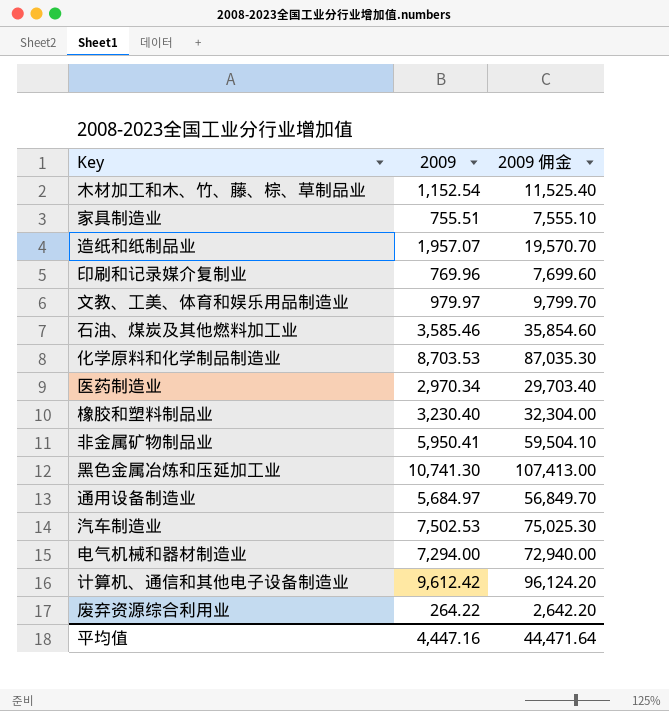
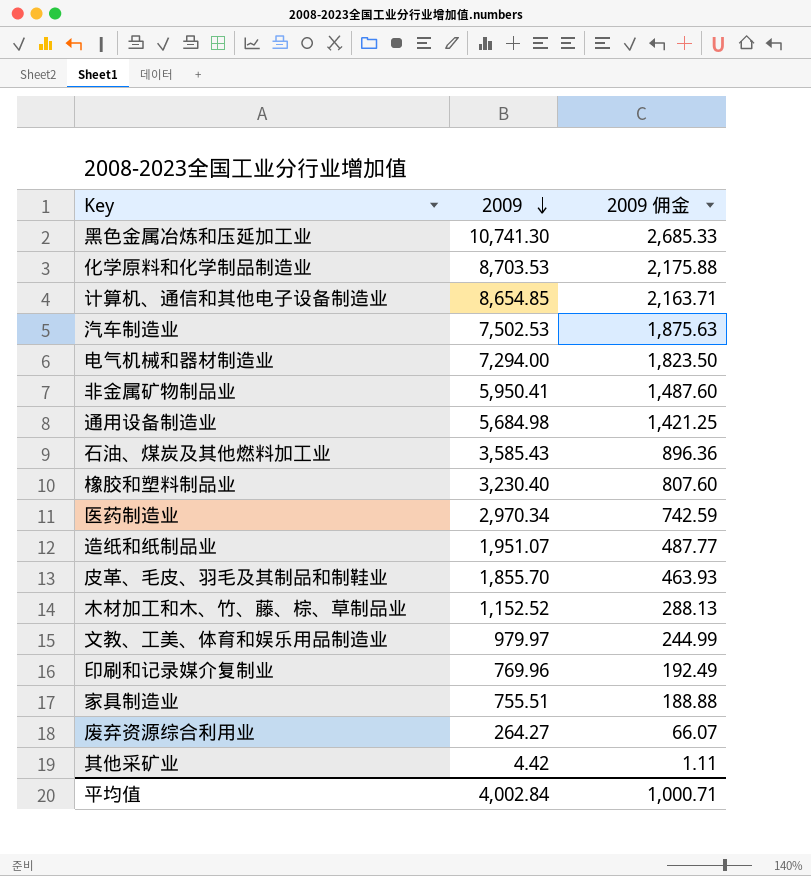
row order: none -> 2009 descending
column 2009 佣金 | formula: [2009] * 10 -> [2009] * 0.25
计算机、通信和其他电子设备制造业 | 2009: 9,612.42 -> 8,654.85
通用设备制造业 | 2009: 5,684.97 -> 5,684.98
石油、煤炭及其他燃料加工业 | 2009: 3,585.46 -> 3,585.43
造纸和纸制品业 | 2009: 1,957.07 -> 1,951.07
row 皮革、毛皮、羽毛及其制品和制鞋业: none -> 1,855.70 | 463.93
木材加工和木、竹、藤、棕、草制品业 | 2009: 1,152.54 -> 1,152.52
废弃资源综合利用业 | 2009: 264.22 -> 264.27
row 其他采矿业: none -> 4.42 | 1.11
平均值 | 2009: 4,447.16 -> 4,002.84
平均值 | 2009 佣金: 44,471.64 -> 1,000.71

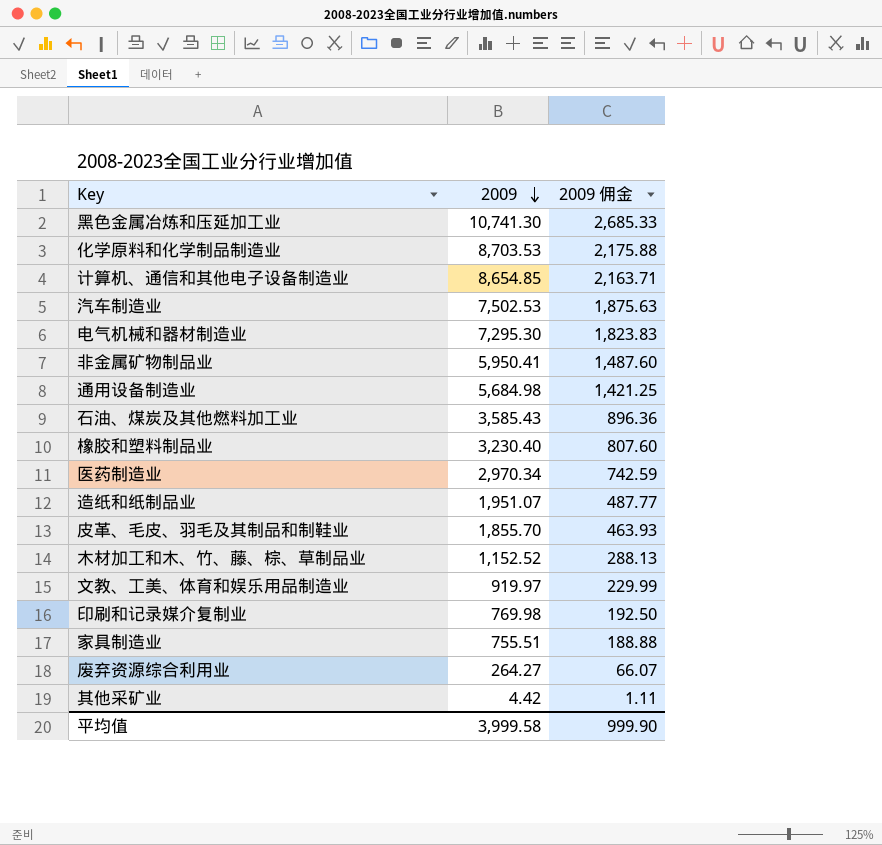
电气机械和器材制造业 | 2009: 7,294.00 -> 7,295.30
电气机械和器材制造业 | 2009 佣金: 1,823.50 -> 1,823.83
文教、工美、体育和娱乐用品制造业 | 2009: 979.97 -> 919.97
文教、工美、体育和娱乐用品制造业 | 2009 佣金: 244.99 -> 229.99
印刷和记录媒介复制业 | 2009: 769.96 -> 769.98
印刷和记录媒介复制业 | 2009 佣金: 192.49 -> 192.50
平均值 | 2009: 4,002.84 -> 3,999.58
平均值 | 2009 佣金: 1,000.71 -> 999.90

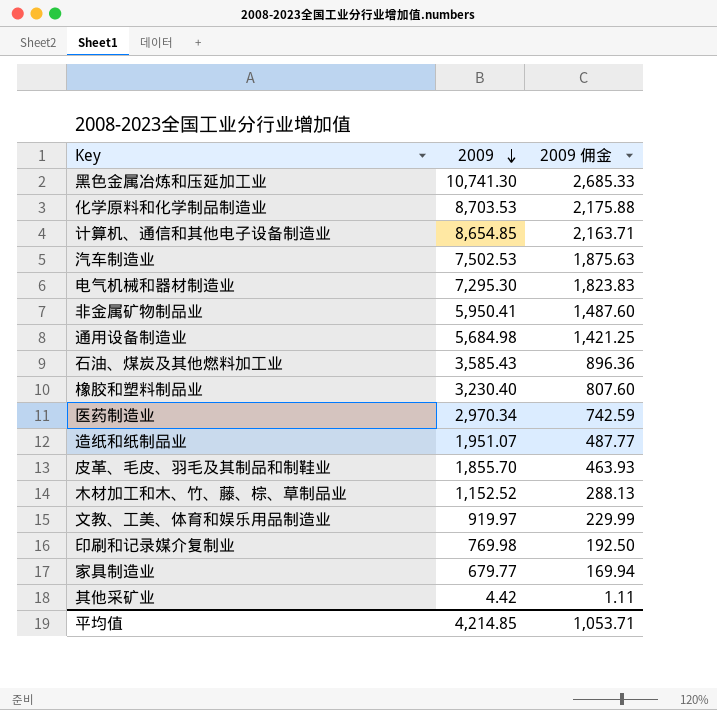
row 废弃资源综合利用业: 264.27 | 66.07 -> none
家具制造业 | 2009: 755.51 -> 679.77
家具制造业 | 2009 佣金: 188.88 -> 169.94
平均值 | 2009: 3,999.58 -> 4,214.85
平均值 | 2009 佣金: 999.90 -> 1,053.71

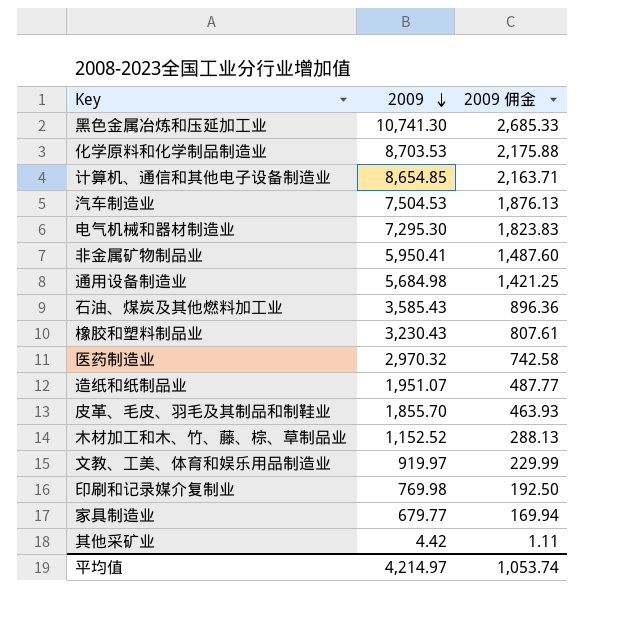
汽车制造业 | 2009: 7,502.53 -> 7,504.53
汽车制造业 | 2009 佣金: 1,875.63 -> 1,876.13
橡胶和塑料制品业 | 2009: 3,230.40 -> 3,230.43
橡胶和塑料制品业 | 2009 佣金: 807.60 -> 807.61
医药制造业 | 2009: 2,970.34 -> 2,970.32
医药制造业 | 2009 佣金: 742.59 -> 742.58
平均值 | 2009: 4,214.85 -> 4,214.97
平均值 | 2009 佣金: 1,053.71 -> 1,053.74

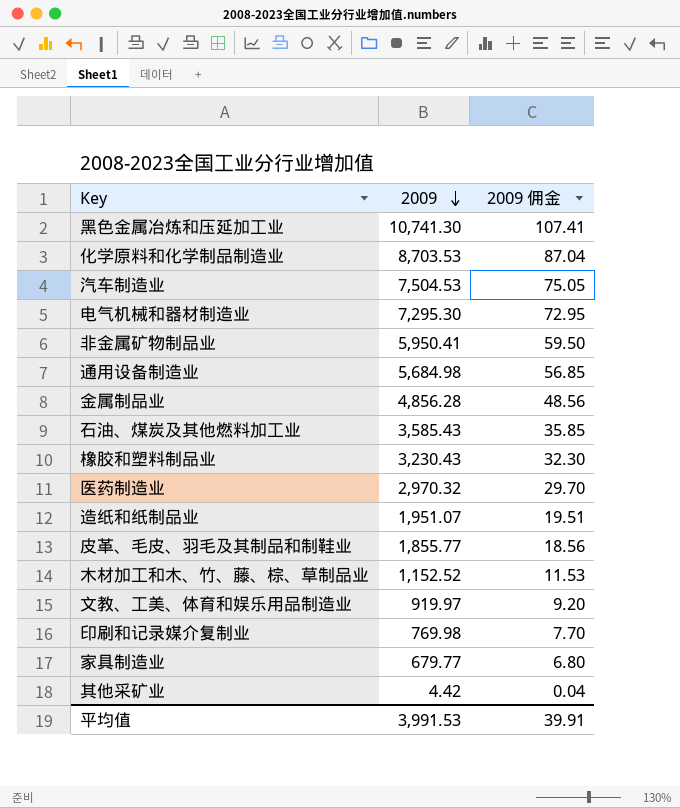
column 2009 佣金 | formula: [2009] * 0.25 -> [2009] * 0.01
row 计算机、通信和其他电子设备制造业: 8,654.85 | 2,163.71 -> none
row 金属制品业: none -> 4,856.28 | 48.56
皮革、毛皮、羽毛及其制品和制鞋业 | 2009: 1,855.70 -> 1,855.77
平均值 | 2009: 4,214.97 -> 3,991.53
平均值 | 2009 佣金: 1,053.74 -> 39.91

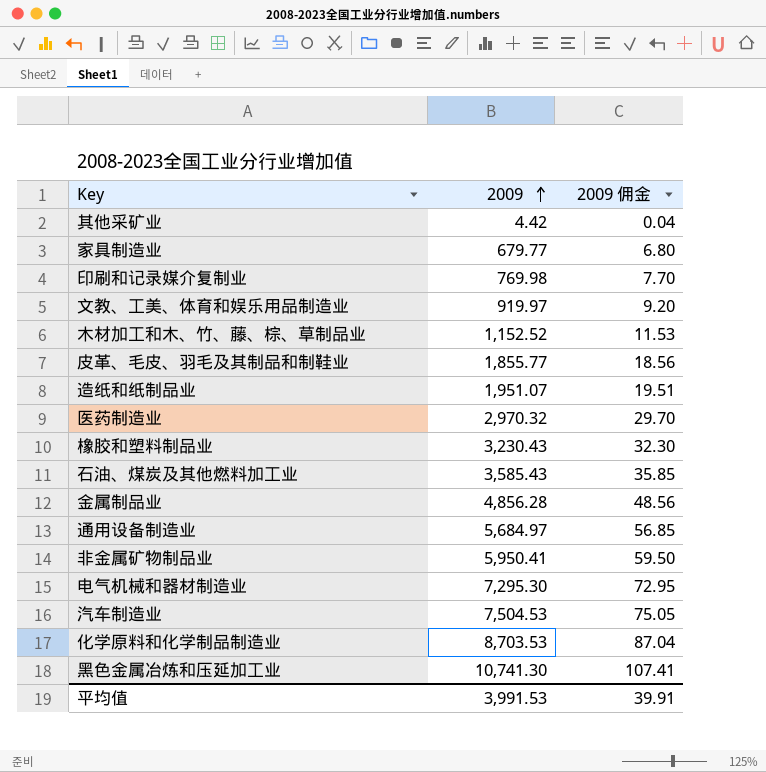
row order: 2009 descending -> 2009 ascending
通用设备制造业 | 2009: 5,684.98 -> 5,684.97

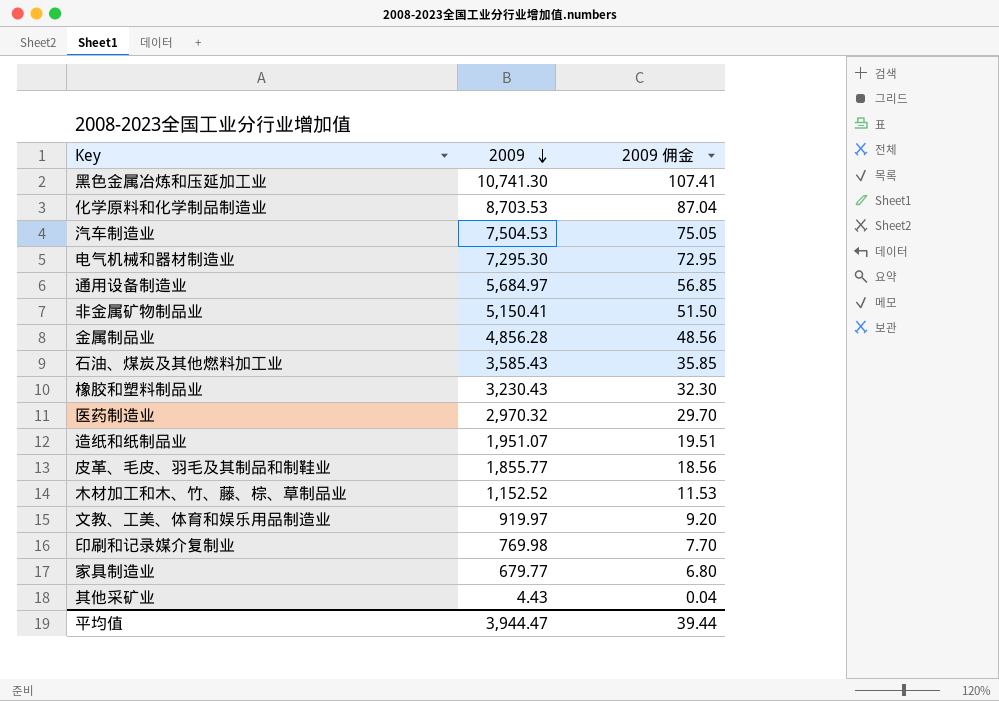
row order: 2009 ascending -> 2009 descending
非金属矿物制品业 | 2009: 5,950.41 -> 5,150.41
非金属矿物制品业 | 2009 佣金: 59.50 -> 51.50
其他采矿业 | 2009: 4.42 -> 4.43
平均值 | 2009: 3,991.53 -> 3,944.47
平均值 | 2009 佣金: 39.91 -> 39.44

